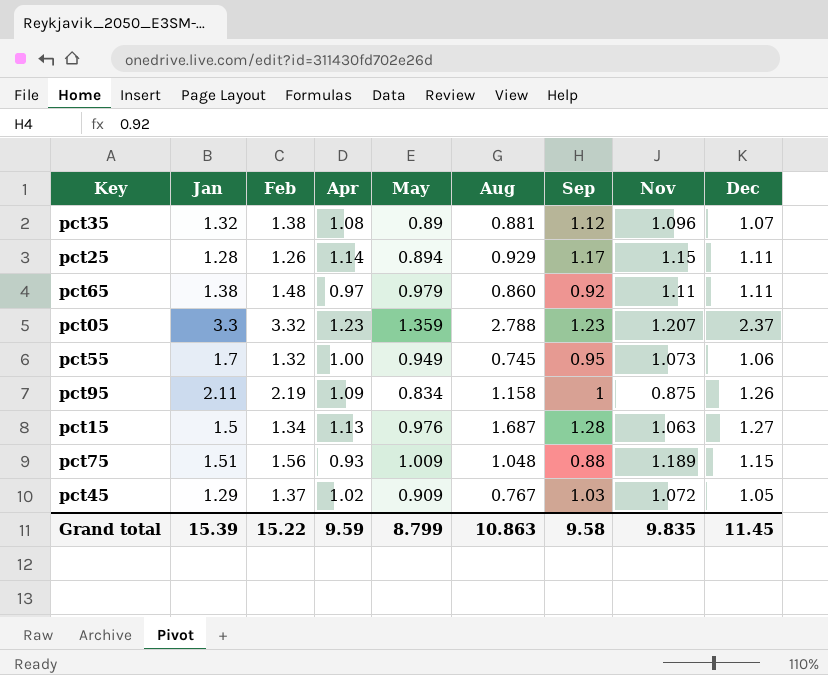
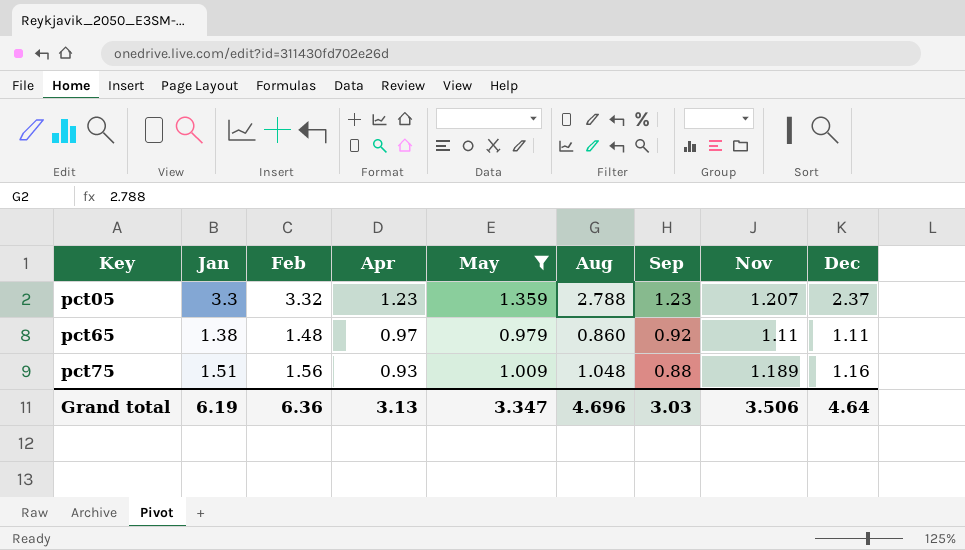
filter: none -> May >= 0.979
row order: none -> Key ascending
pct75 | Dec: 1.15 -> 1.16
Grand total | Jan: 15.39 -> 6.19
Grand total | Feb: 15.22 -> 6.36
Grand total | Apr: 9.59 -> 3.13
Grand total | May: 8.799 -> 3.347
Grand total | Aug: 10.863 -> 4.696
Grand total | Sep: 9.58 -> 3.03
Grand total | Nov: 9.835 -> 3.506
Grand total | Dec: 11.45 -> 4.64

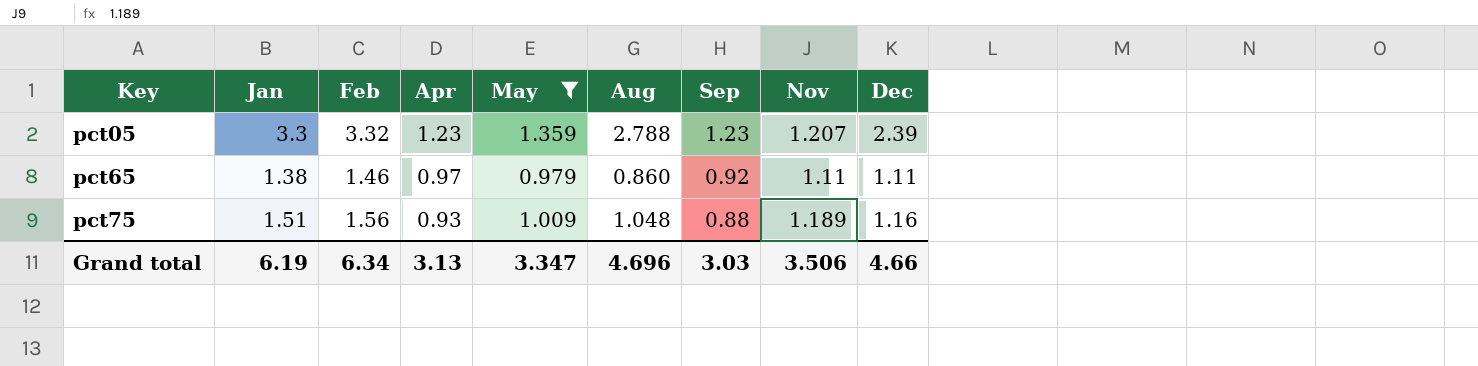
pct05 | Dec: 2.37 -> 2.39
pct65 | Feb: 1.48 -> 1.46
Grand total | Feb: 6.36 -> 6.34
Grand total | Dec: 4.64 -> 4.66

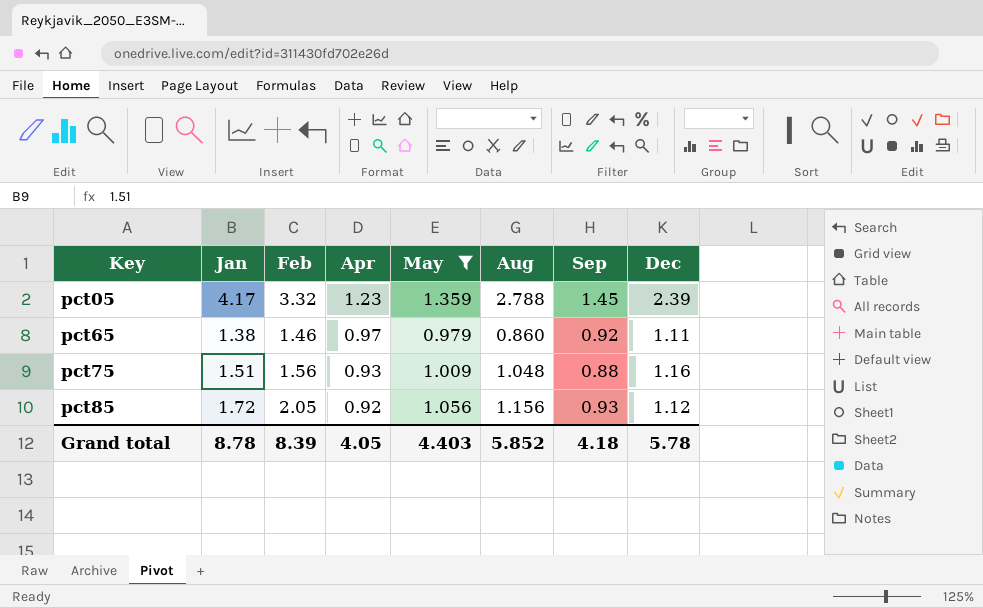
column Nov | position: 8 -> none
pct05 | Jan: 3.3 -> 4.17
pct05 | Sep: 1.23 -> 1.45
row pct85: none -> 1.72 | 2.05 | 0.92 | 1.056 | 1.156 | 0.93 | 1.12
Grand total | Jan: 6.19 -> 8.78
Grand total | Feb: 6.34 -> 8.39
Grand total | Apr: 3.13 -> 4.05
Grand total | May: 3.347 -> 4.403
Grand total | Aug: 4.696 -> 5.852
Grand total | Sep: 3.03 -> 4.18
Grand total | Dec: 4.66 -> 5.78

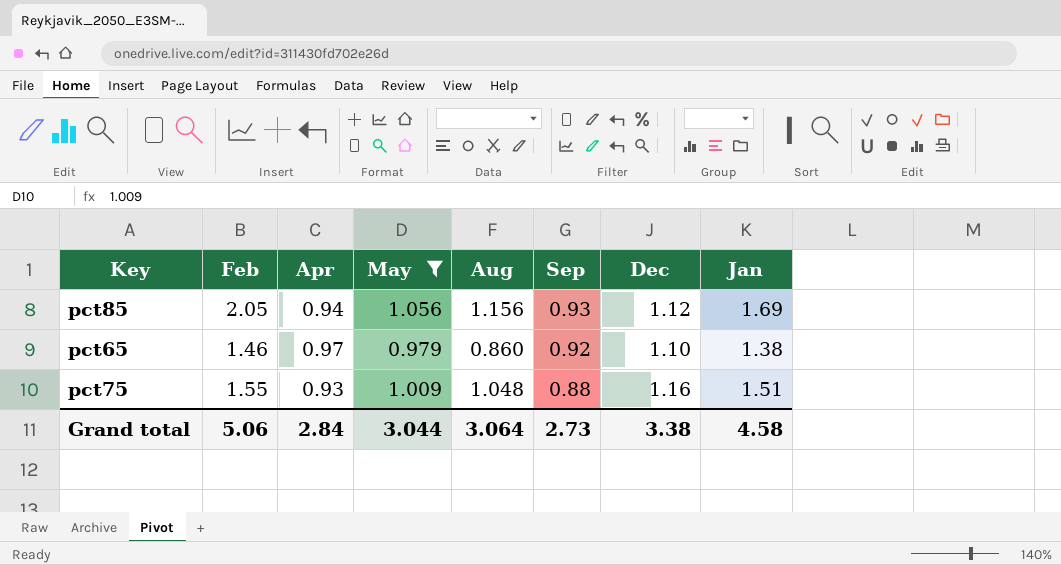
row order: Key ascending -> Sep descending
column Jan | position: 2 -> 8
row pct05: 4.17 | 3.32 | 1.23 | 1.359 | 2.788 | 1.45 | 2.39 -> none
pct85 | Apr: 0.92 -> 0.94
pct85 | Jan: 1.72 -> 1.69
pct65 | Dec: 1.11 -> 1.10
pct75 | Feb: 1.56 -> 1.55
Grand total | Feb: 8.39 -> 5.06
Grand total | Apr: 4.05 -> 2.84
Grand total | May: 4.403 -> 3.044
Grand total | Aug: 5.852 -> 3.064
Grand total | Sep: 4.18 -> 2.73
Grand total | Dec: 5.78 -> 3.38
Grand total | Jan: 8.78 -> 4.58

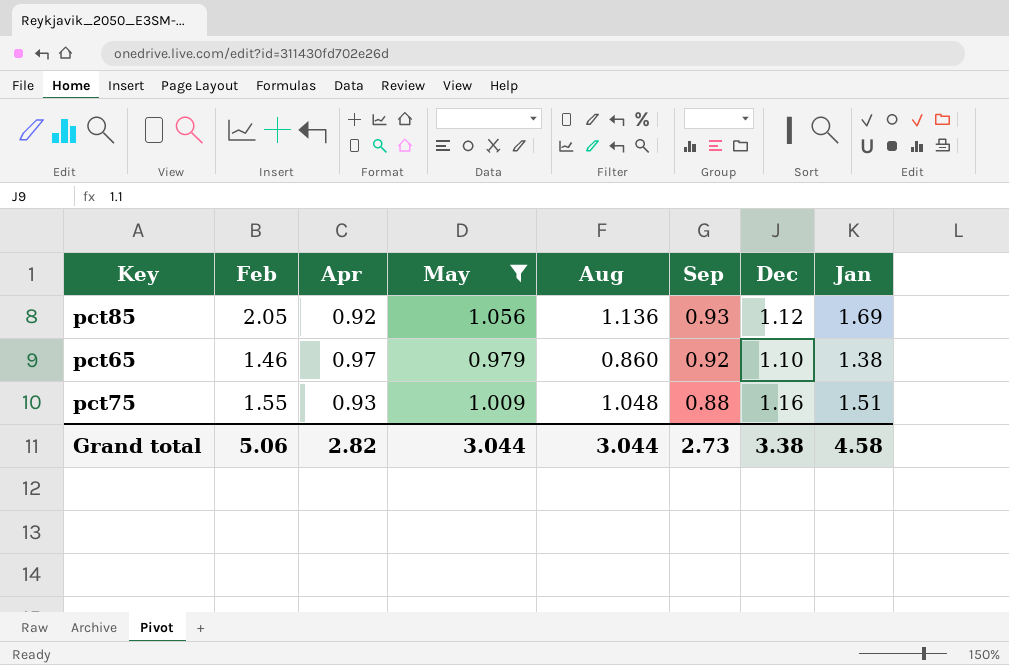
pct85 | Apr: 0.94 -> 0.92
pct85 | Aug: 1.156 -> 1.136
Grand total | Apr: 2.84 -> 2.82
Grand total | Aug: 3.064 -> 3.044

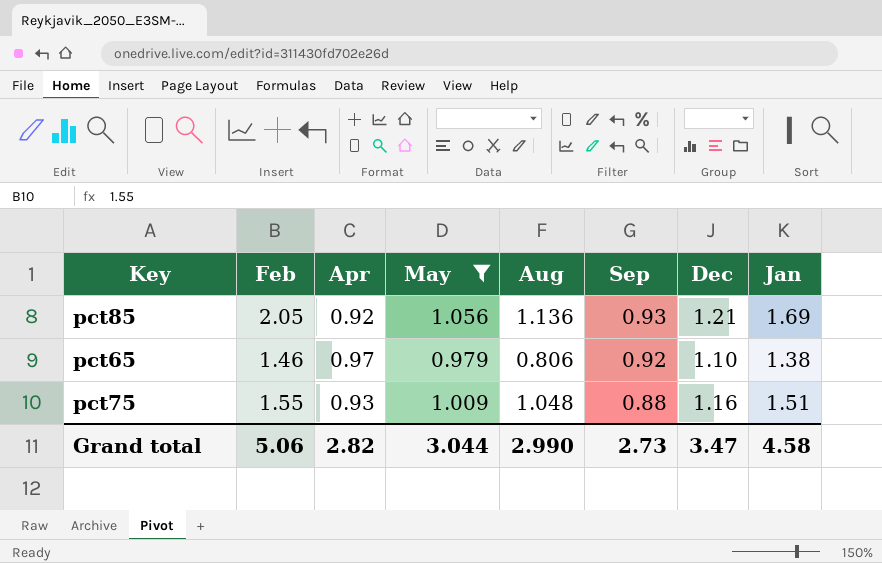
pct85 | Dec: 1.12 -> 1.21
pct65 | Aug: 0.860 -> 0.806
Grand total | Aug: 3.044 -> 2.990
Grand total | Dec: 3.38 -> 3.47

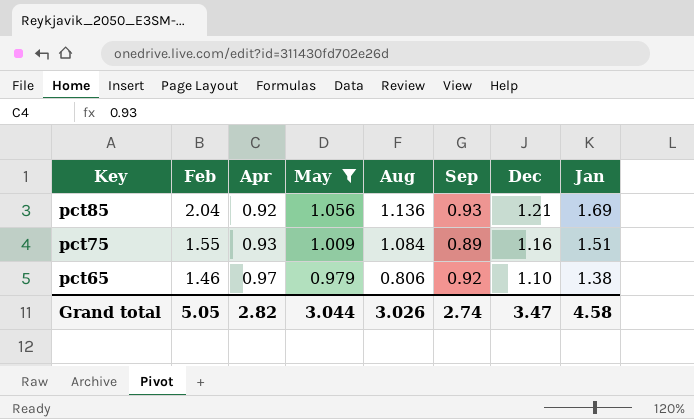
row order: Sep descending -> Key descending
pct85 | Feb: 2.05 -> 2.04
pct75 | Aug: 1.048 -> 1.084
pct75 | Sep: 0.88 -> 0.89
Grand total | Feb: 5.06 -> 5.05
Grand total | Aug: 2.990 -> 3.026
Grand total | Sep: 2.73 -> 2.74

